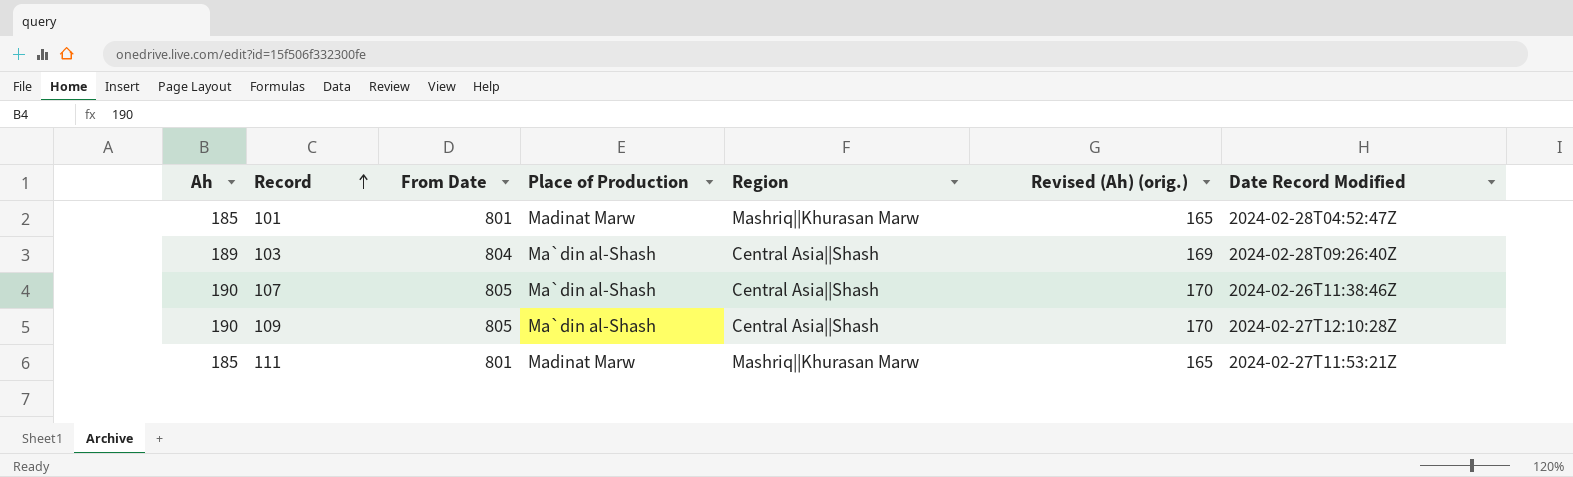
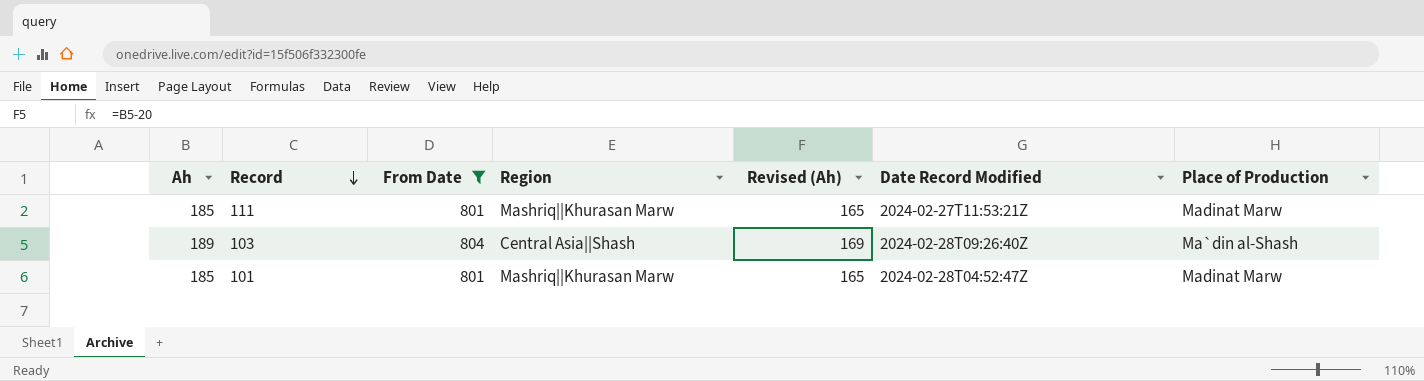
filter: none -> From Date != 805
row order: Record ascending -> Record descending
column name: Revised (Ah) (orig.) -> Revised (Ah)
column Place of Production | position: 4 -> 7

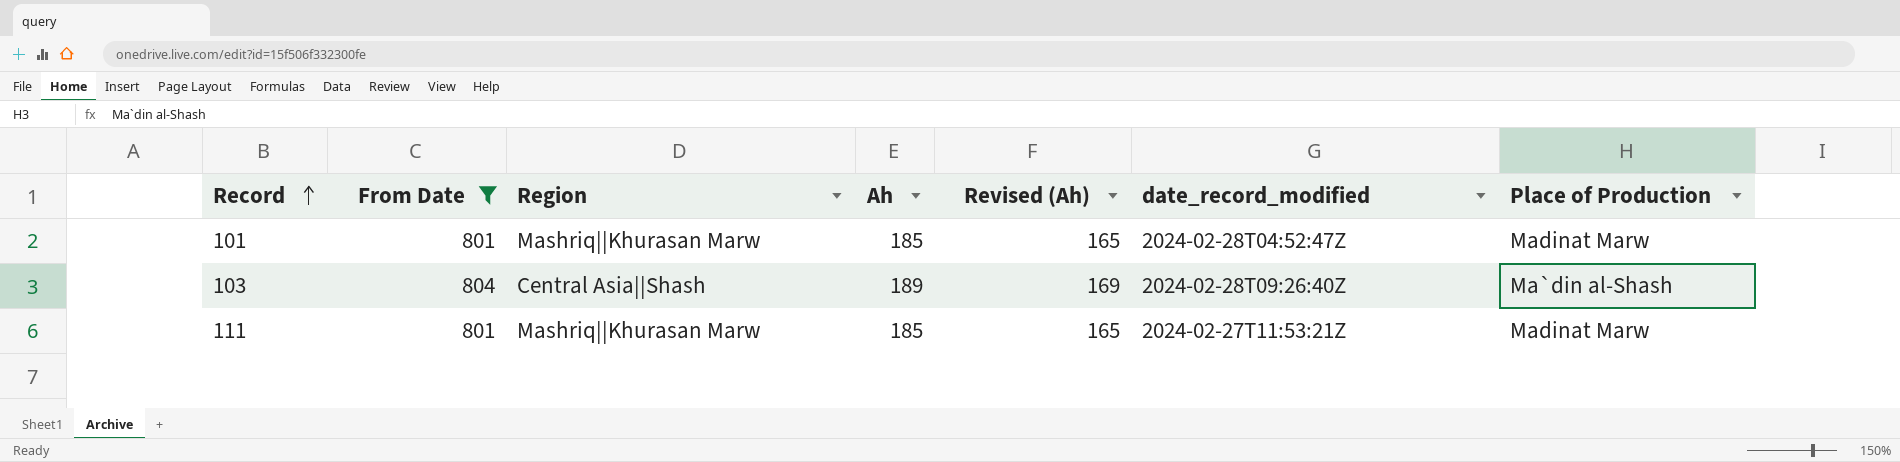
row order: Record descending -> Record ascending
column Ah | position: 1 -> 4
column name: Date Record Modified -> date_record_modified

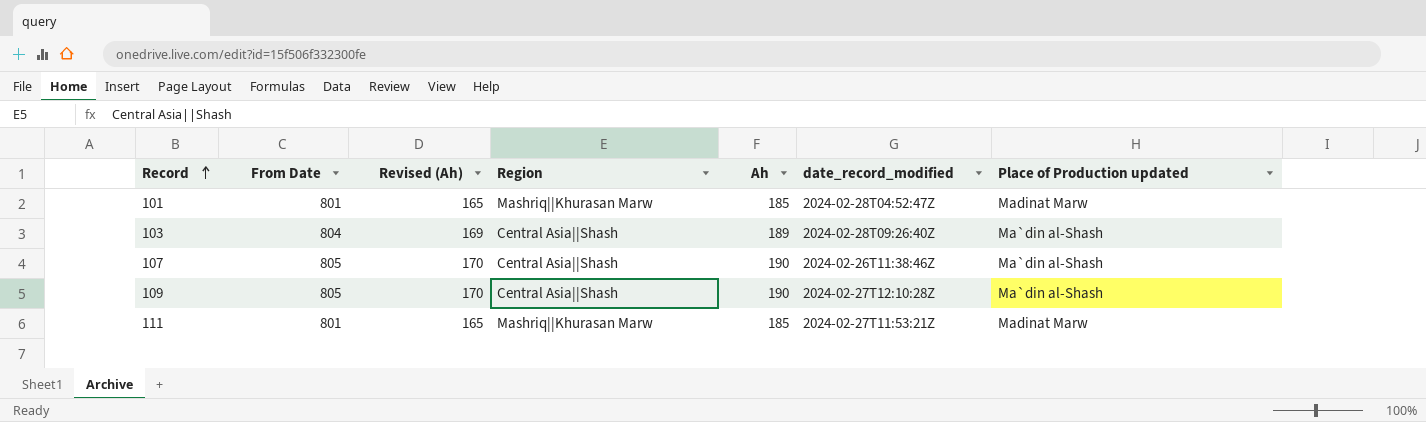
filter: From Date != 805 -> none
column Revised (Ah) | position: 5 -> 3
column name: Place of Production -> Place of Production updated

